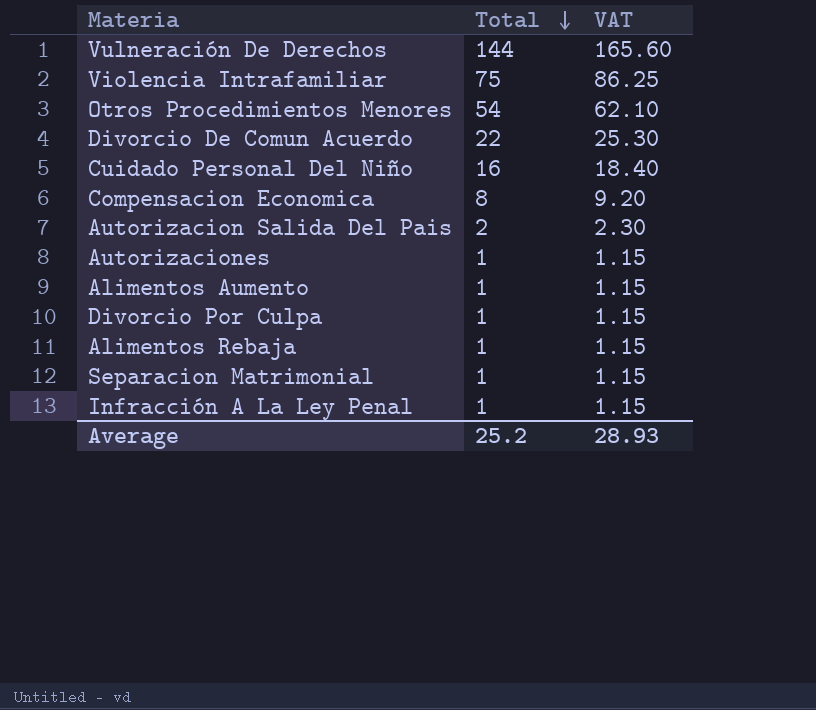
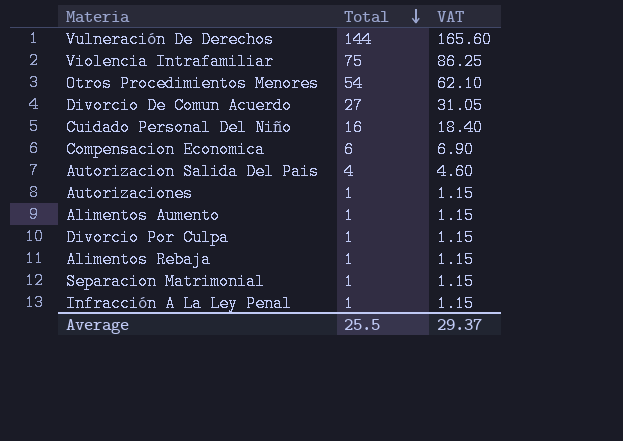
Divorcio De Comun Acuerdo | Total: 22 -> 27
Divorcio De Comun Acuerdo | VAT: 25.30 -> 31.05
Compensacion Economica | Total: 8 -> 6
Compensacion Economica | VAT: 9.20 -> 6.90
Autorizacion Salida Del Pais | Total: 2 -> 4
Autorizacion Salida Del Pais | VAT: 2.30 -> 4.60
Average | Total: 25.2 -> 25.5
Average | VAT: 28.93 -> 29.37

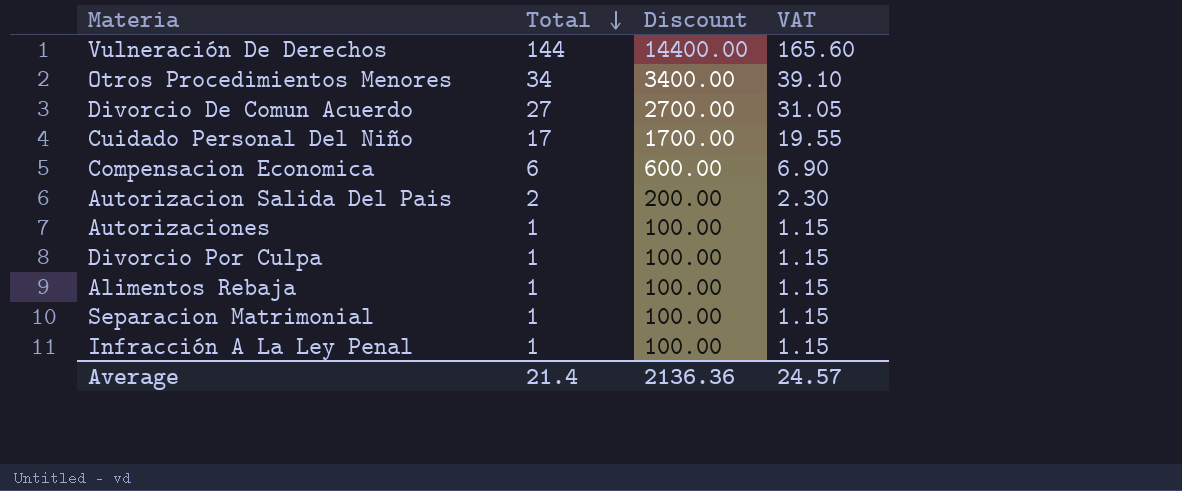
column Discount | formula: none -> [Total] * 100
row Violencia Intrafamiliar: 75 | 86.25 -> none
row Alimentos Aumento: 1 | 1.15 -> none
Otros Procedimientos Menores | Total: 54 -> 34
Otros Procedimientos Menores | VAT: 62.10 -> 39.10
Cuidado Personal Del Niño | Total: 16 -> 17
Cuidado Personal Del Niño | VAT: 18.40 -> 19.55
Autorizacion Salida Del Pais | Total: 4 -> 2
Autorizacion Salida Del Pais | VAT: 4.60 -> 2.30
Average | Total: 25.5 -> 21.4
Average | VAT: 29.37 -> 24.57

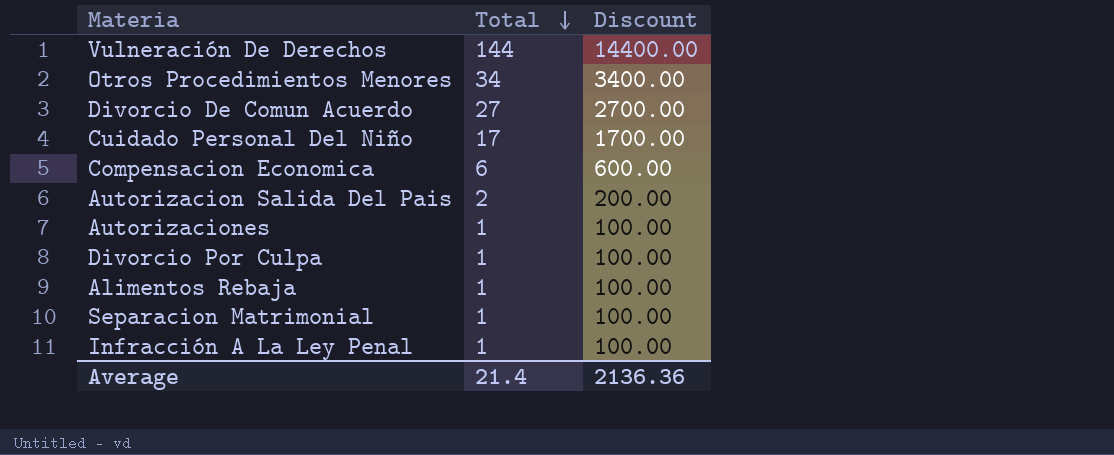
column VAT | formula: [Total] * 1.15 -> none

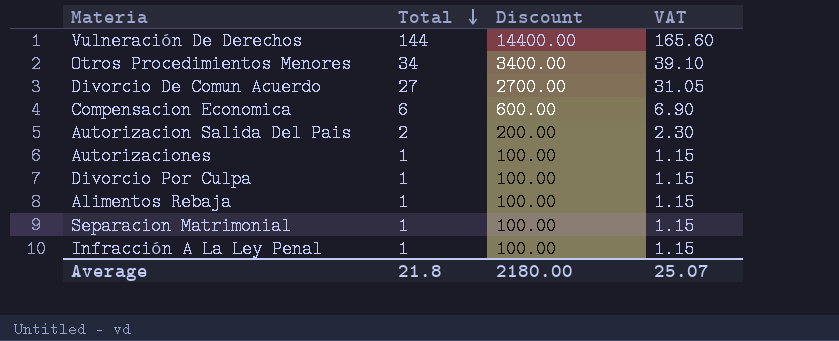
column VAT | formula: none -> [Total] * 1.15
row Cuidado Personal Del Niño: 17 | 1700.00 -> none
Average | Total: 21.4 -> 21.8
Average | Discount: 2136.36 -> 2180.00

